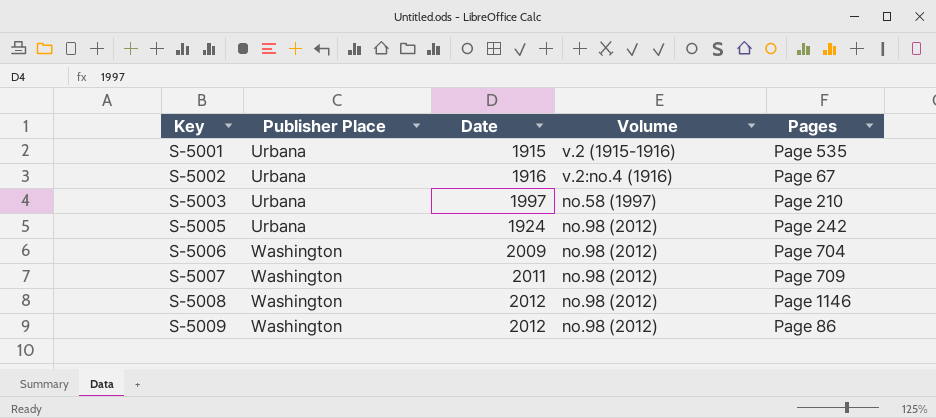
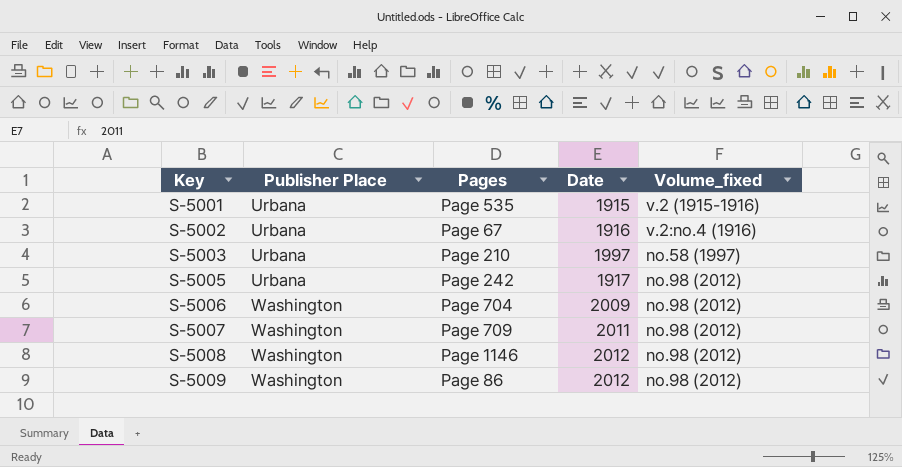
column Pages | position: 5 -> 3
column name: Volume -> Volume_fixed
S-5005 | Date: 1924 -> 1917

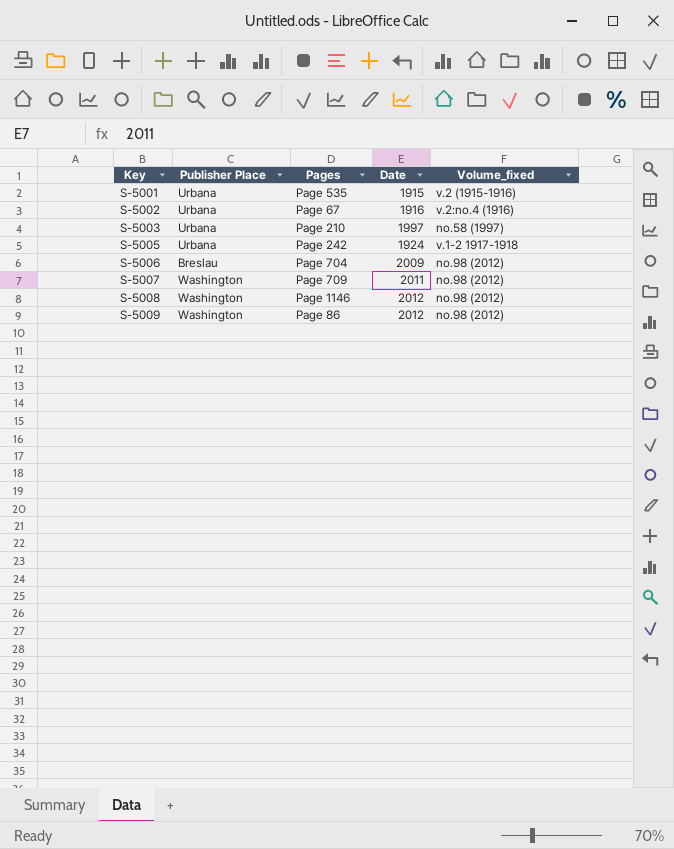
S-5005 | Date: 1917 -> 1924
S-5005 | Volume_fixed: no.98 (2012) -> v.1-2 1917-1918
S-5006 | Publisher Place: Washington -> Breslau

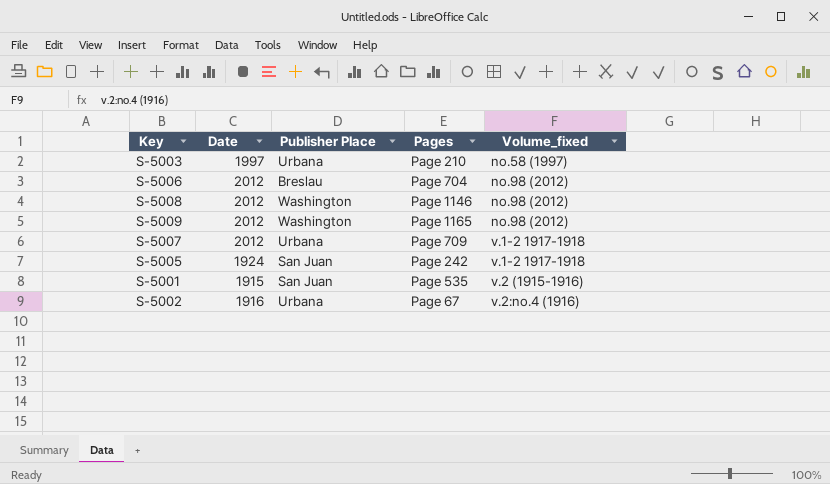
row order: Key ascending -> Volume_fixed ascending
column Date | position: 4 -> 2
S-5006 | Date: 2009 -> 2012
S-5009 | Pages: Page 86 -> Page 1165
S-5007 | Date: 2011 -> 2012
S-5007 | Publisher Place: Washington -> Urbana
S-5007 | Volume_fixed: no.98 (2012) -> v.1-2 1917-1918
S-5005 | Publisher Place: Urbana -> San Juan
S-5001 | Publisher Place: Urbana -> San Juan

